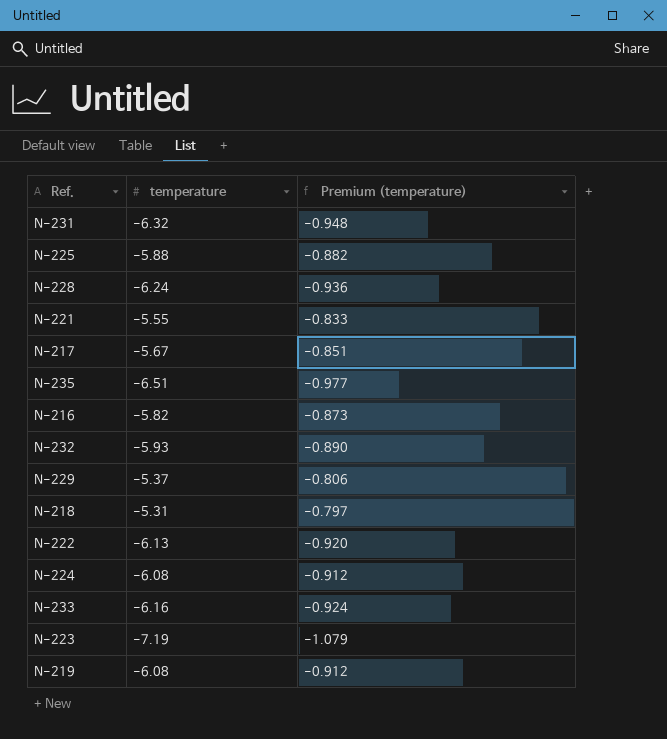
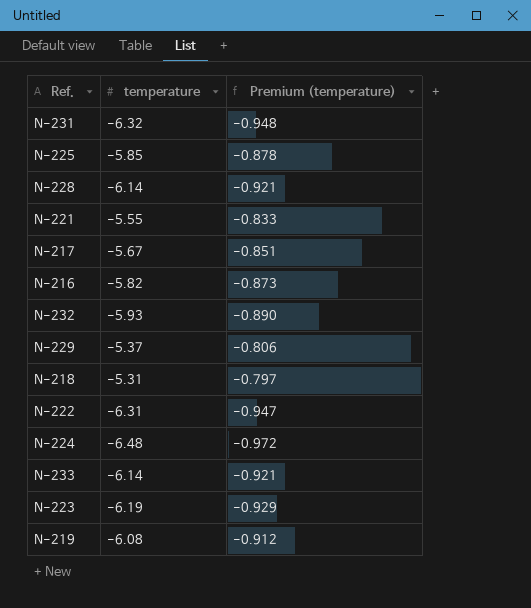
row N-235: -6.51 | -0.977 -> none
N-225 | temperature: -5.88 -> -5.85
N-225 | Premium (temperature): -0.882 -> -0.878
N-228 | temperature: -6.24 -> -6.14
N-228 | Premium (temperature): -0.936 -> -0.921
N-222 | temperature: -6.13 -> -6.31
N-222 | Premium (temperature): -0.920 -> -0.947
N-224 | temperature: -6.08 -> -6.48
N-224 | Premium (temperature): -0.912 -> -0.972
N-233 | temperature: -6.16 -> -6.14
N-233 | Premium (temperature): -0.924 -> -0.921
N-223 | temperature: -7.19 -> -6.19
N-223 | Premium (temperature): -1.079 -> -0.929

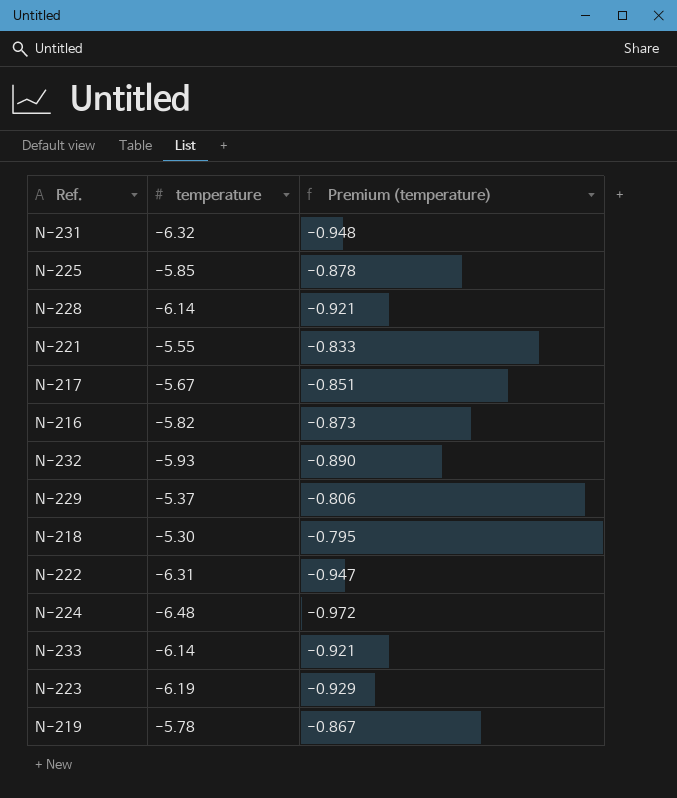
N-218 | temperature: -5.31 -> -5.30
N-218 | Premium (temperature): -0.797 -> -0.795
N-219 | temperature: -6.08 -> -5.78
N-219 | Premium (temperature): -0.912 -> -0.867

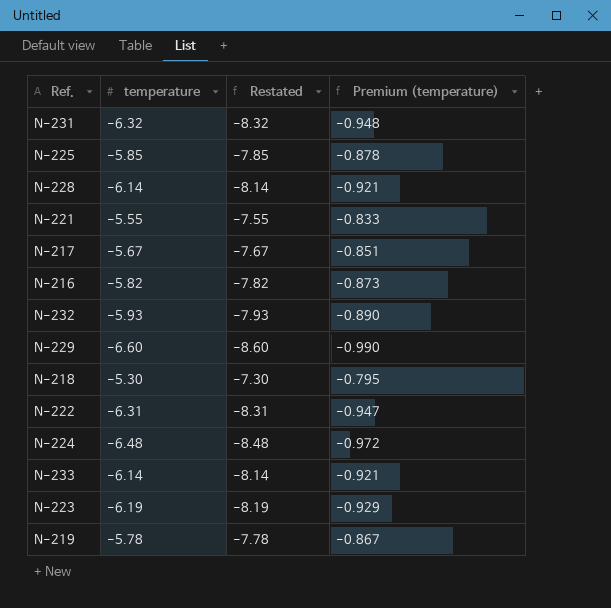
column Restated | formula: none -> [temperature] - 2
N-229 | temperature: -5.37 -> -6.60
N-229 | Premium (temperature): -0.806 -> -0.990

